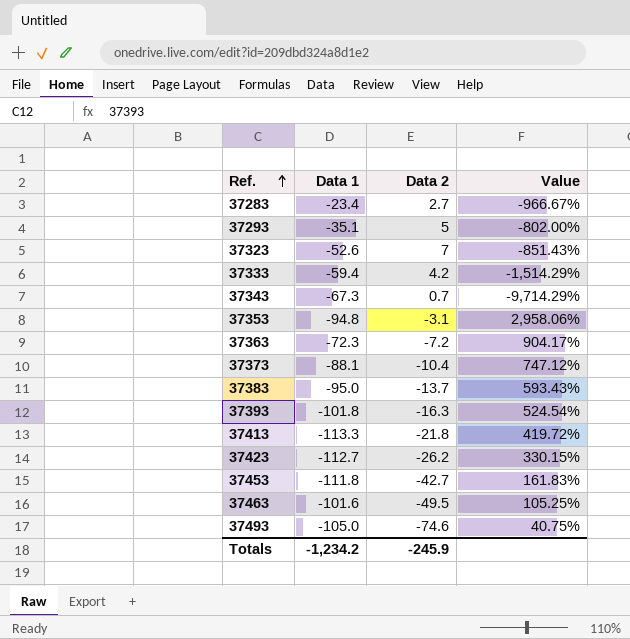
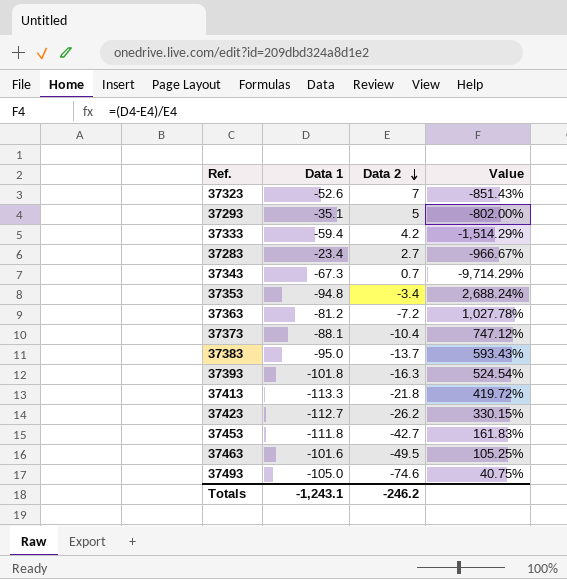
row order: Ref. ascending -> Data 2 descending
37353 | Data 2: -3.1 -> -3.4
37353 | Value: 2,958.06% -> 2,688.24%
37363 | Data 1: -72.3 -> -81.2
37363 | Value: 904.17% -> 1,027.78%
Totals | Data 1: -1,234.2 -> -1,243.1
Totals | Data 2: -245.9 -> -246.2

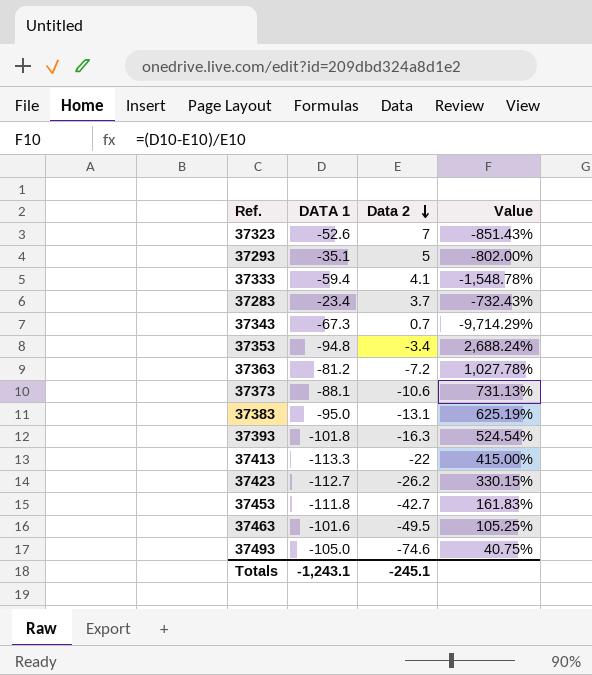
column name: Data 1 -> DATA 1
37333 | Data 2: 4.2 -> 4.1
37333 | Value: -1,514.29% -> -1,548.78%
37283 | Data 2: 2.7 -> 3.7
37283 | Value: -966.67% -> -732.43%
37373 | Data 2: -10.4 -> -10.6
37373 | Value: 747.12% -> 731.13%
37383 | Data 2: -13.7 -> -13.1
37383 | Value: 593.43% -> 625.19%
37413 | Data 2: -21.8 -> -22
37413 | Value: 419.72% -> 415.00%
Totals | Data 2: -246.2 -> -245.1

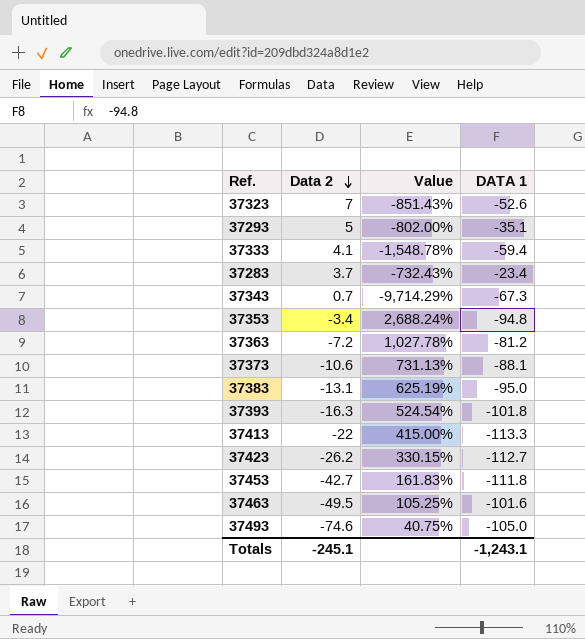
column DATA 1 | position: 2 -> 4

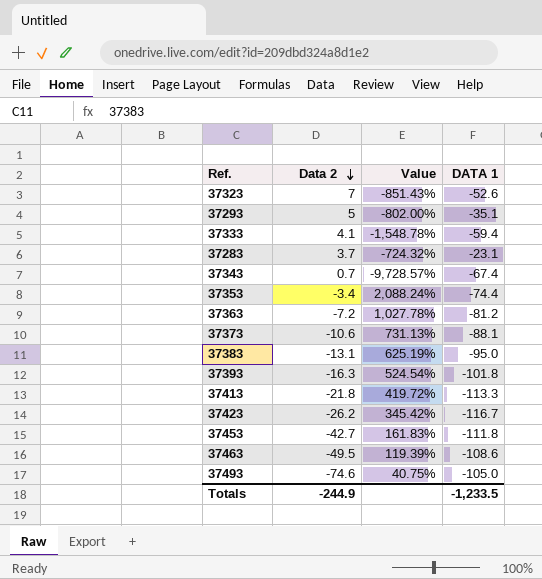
37283 | Value: -732.43% -> -724.32%
37283 | DATA 1: -23.4 -> -23.1
37343 | Value: -9,714.29% -> -9,728.57%
37343 | DATA 1: -67.3 -> -67.4
37353 | Value: 2,688.24% -> 2,088.24%
37353 | DATA 1: -94.8 -> -74.4
37413 | Data 2: -22 -> -21.8
37413 | Value: 415.00% -> 419.72%
37423 | Value: 330.15% -> 345.42%
37423 | DATA 1: -112.7 -> -116.7
37463 | Value: 105.25% -> 119.39%
37463 | DATA 1: -101.6 -> -108.6
Totals | Data 2: -245.1 -> -244.9
Totals | DATA 1: -1,243.1 -> -1,233.5

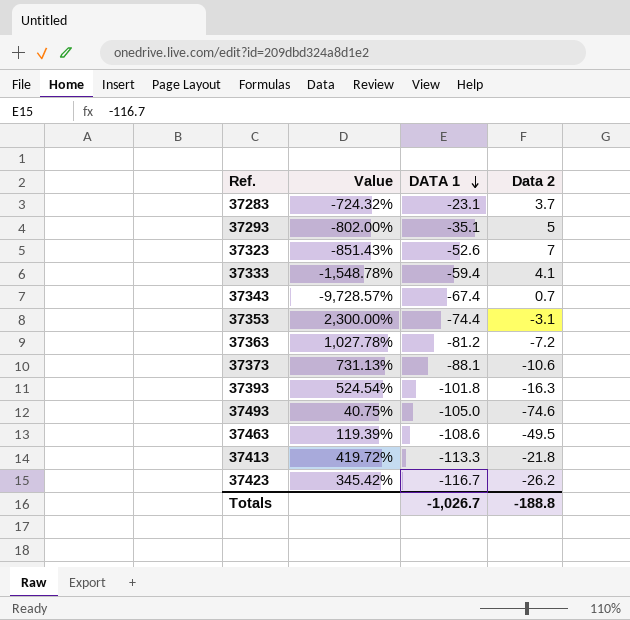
row order: Data 2 descending -> DATA 1 descending
column Data 2 | position: 2 -> 4
row 37383: -13.1 | 625.19% | -95.0 -> none
row 37453: -42.7 | 161.83% | -111.8 -> none
37353 | Value: 2,088.24% -> 2,300.00%
37353 | Data 2: -3.4 -> -3.1
Totals | DATA 1: -1,233.5 -> -1,026.7
Totals | Data 2: -244.9 -> -188.8

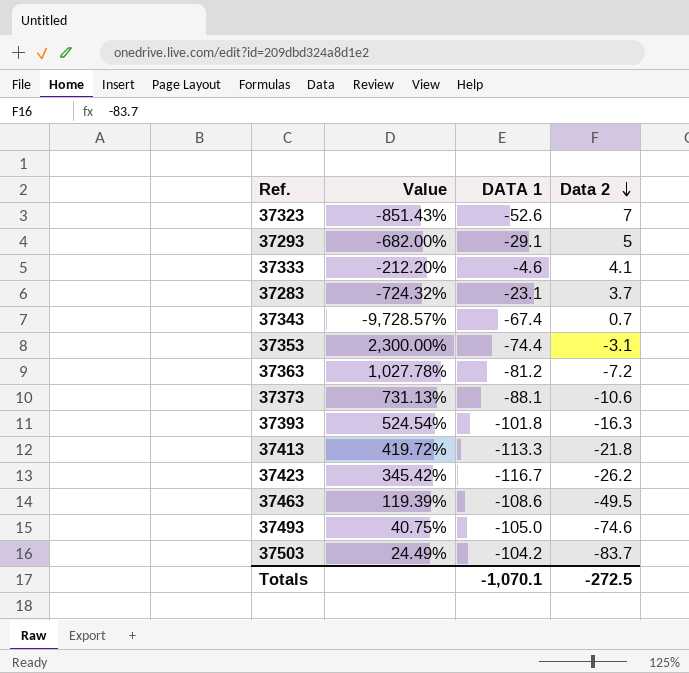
row order: DATA 1 descending -> Data 2 descending
37293 | Value: -802.00% -> -682.00%
37293 | DATA 1: -35.1 -> -29.1
37333 | Value: -1,548.78% -> -212.20%
37333 | DATA 1: -59.4 -> -4.6
row 37503: none -> 24.49% | -104.2 | -83.7
Totals | DATA 1: -1,026.7 -> -1,070.1
Totals | Data 2: -188.8 -> -272.5

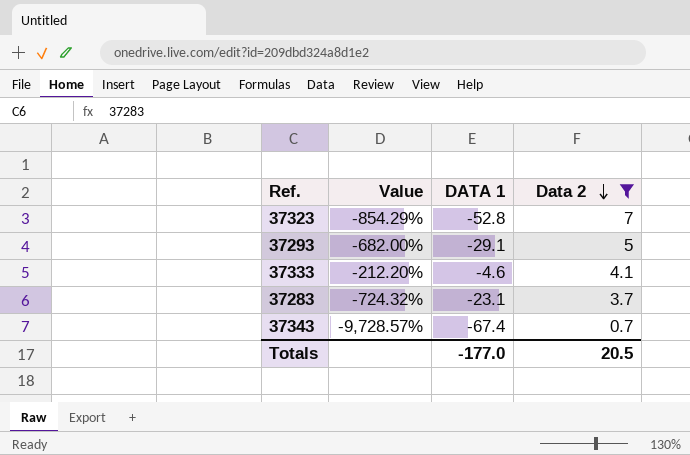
filter: none -> Data 2 >= 0.7
37323 | Value: -851.43% -> -854.29%
37323 | DATA 1: -52.6 -> -52.8
Totals | DATA 1: -1,070.1 -> -177.0
Totals | Data 2: -272.5 -> 20.5

